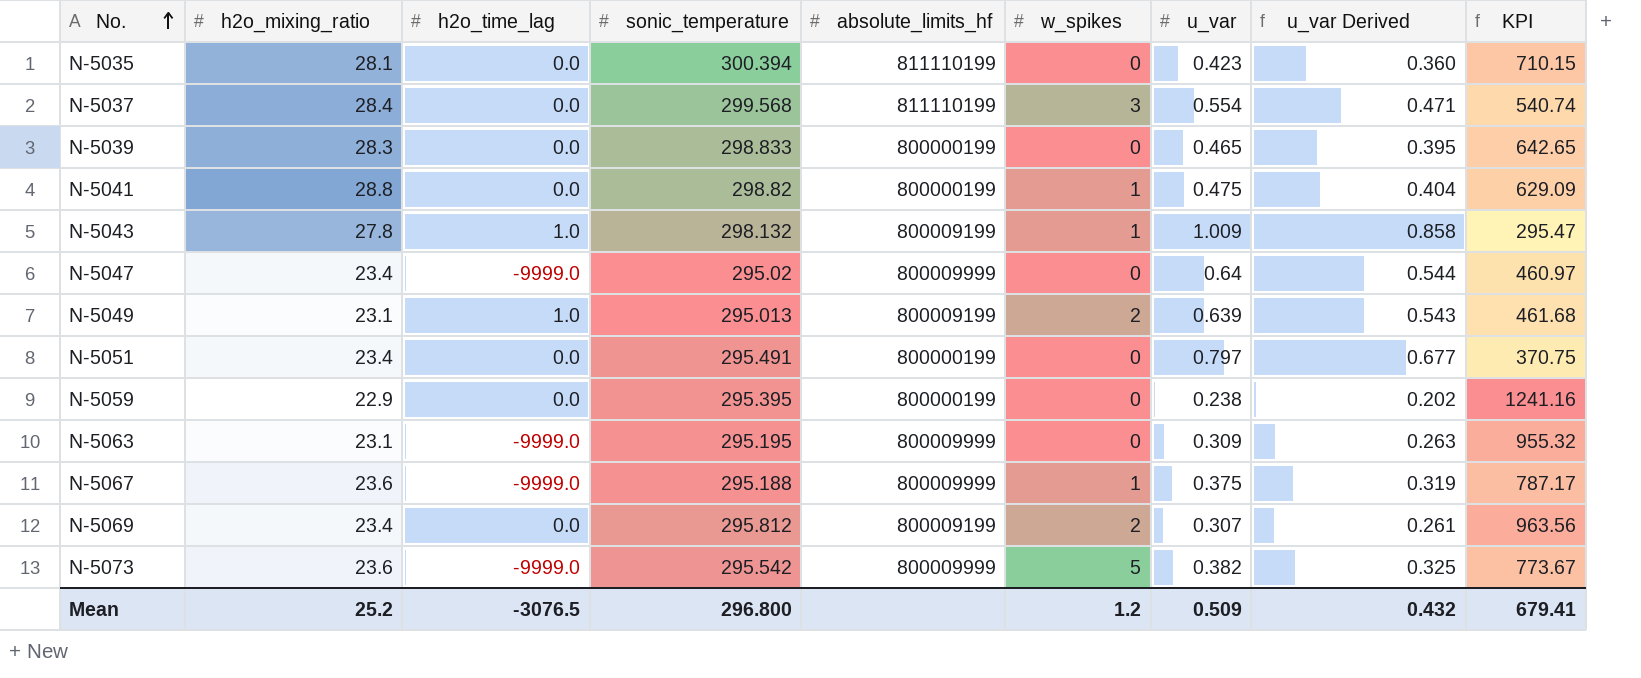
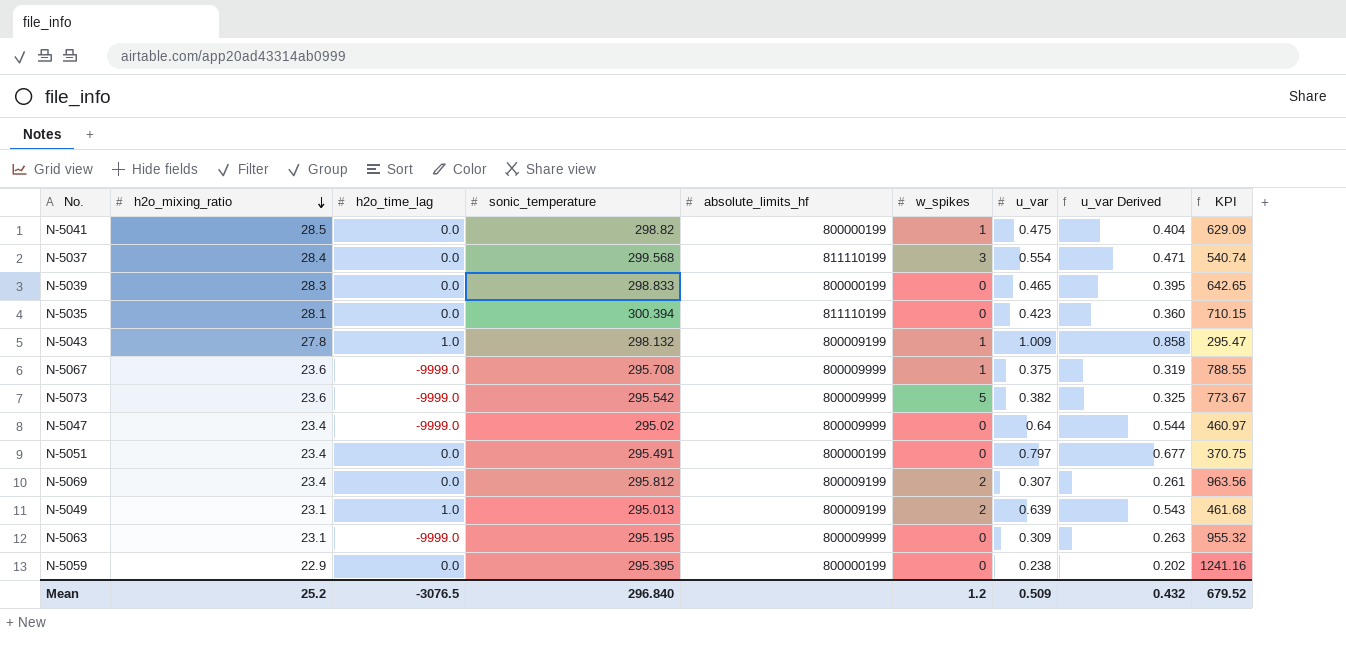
row order: No. ascending -> h2o_mixing_ratio descending
N-5041 | h2o_mixing_ratio: 28.8 -> 28.5
N-5067 | sonic_temperature: 295.188 -> 295.708
N-5067 | KPI: 787.17 -> 788.55
Mean | sonic_temperature: 296.800 -> 296.840
Mean | KPI: 679.41 -> 679.52

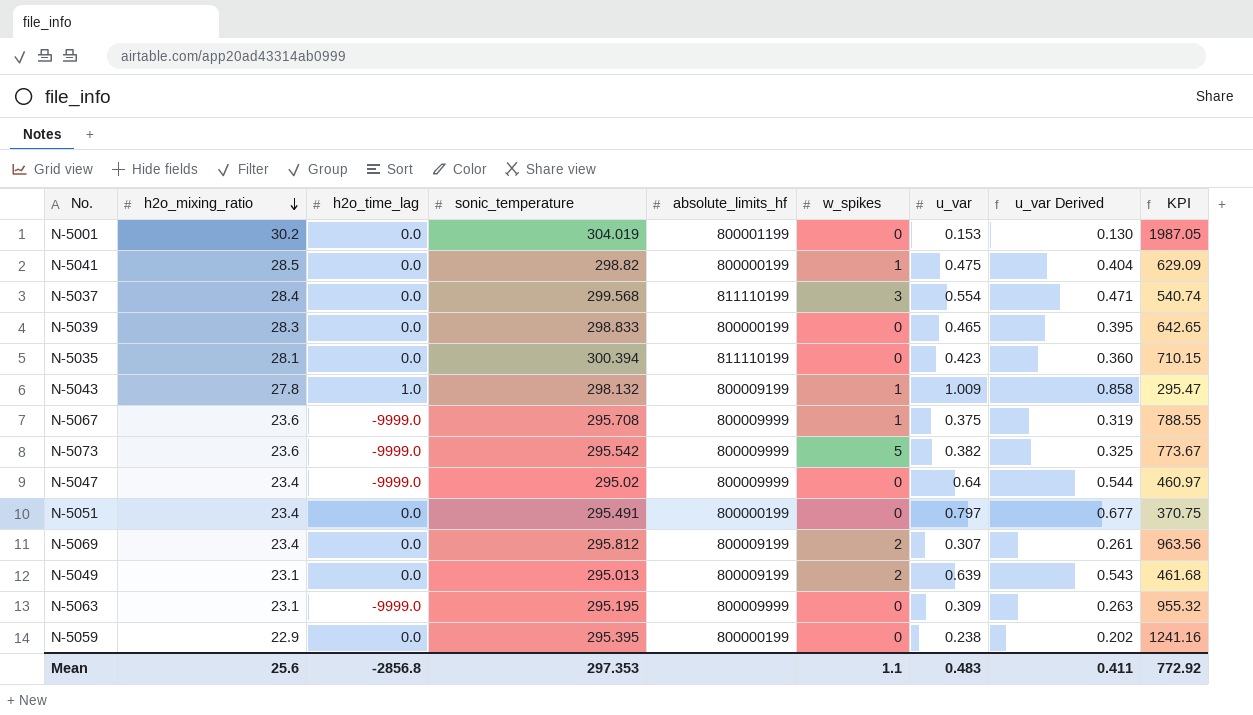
row N-5001: none -> 30.2 | 0.0 | 304.019 | 800001199 | 0 | 0.153 | 0.130 | 1987.05
N-5049 | h2o_time_lag: 1.0 -> 0.0
Mean | h2o_mixing_ratio: 25.2 -> 25.6
Mean | h2o_time_lag: -3076.5 -> -2856.8
Mean | sonic_temperature: 296.840 -> 297.353
Mean | w_spikes: 1.2 -> 1.1
Mean | u_var: 0.509 -> 0.483
Mean | u_var Derived: 0.432 -> 0.411
Mean | KPI: 679.52 -> 772.92

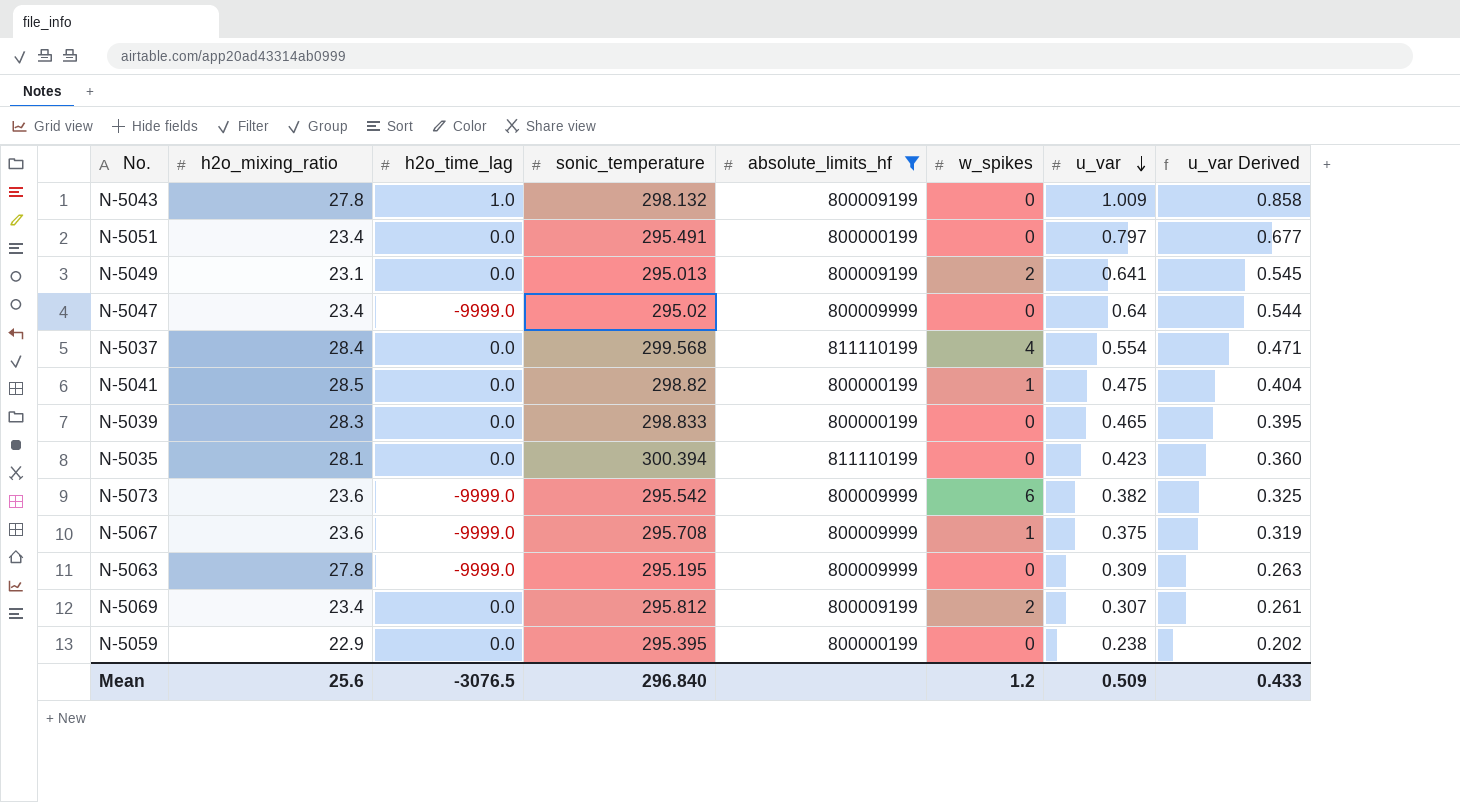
filter: none -> absolute_limits_hf != 800001199
row order: h2o_mixing_ratio descending -> u_var descending
column KPI | formula: [sonic_temperature] / [u_var] -> none
N-5043 | w_spikes: 1 -> 0
N-5049 | u_var: 0.639 -> 0.641
N-5049 | u_var Derived: 0.543 -> 0.545
N-5037 | w_spikes: 3 -> 4
N-5073 | w_spikes: 5 -> 6
N-5063 | h2o_mixing_ratio: 23.1 -> 27.8
Mean | h2o_time_lag: -2856.8 -> -3076.5
Mean | sonic_temperature: 297.353 -> 296.840
Mean | w_spikes: 1.1 -> 1.2
Mean | u_var: 0.483 -> 0.509
Mean | u_var Derived: 0.411 -> 0.433

